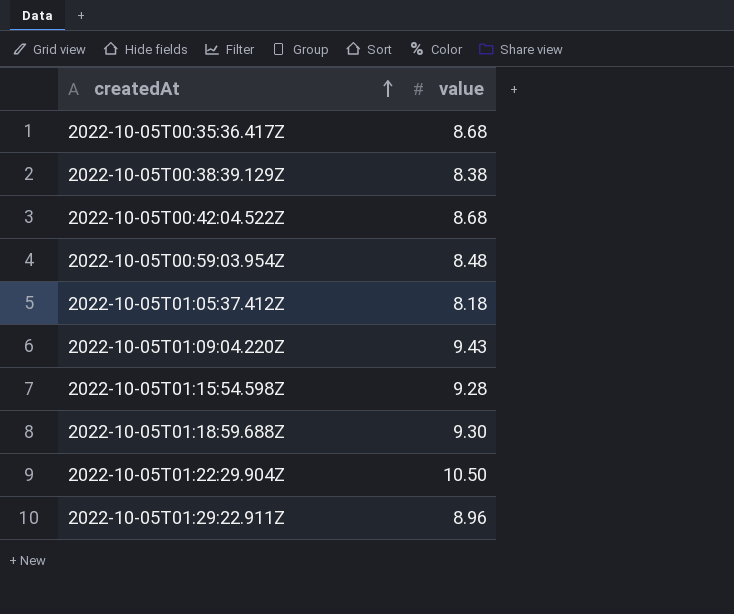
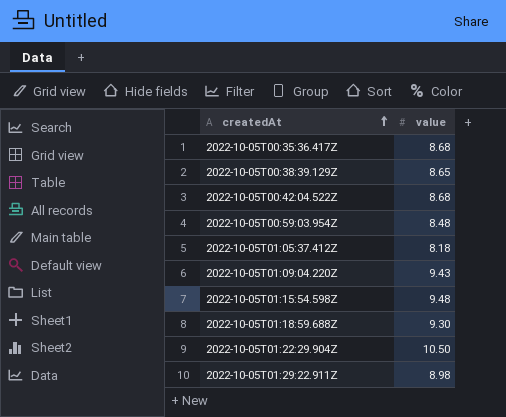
2022-10-05T00:38:39.129Z | value: 8.38 -> 8.65
2022-10-05T01:15:54.598Z | value: 9.28 -> 9.48
2022-10-05T01:29:22.911Z | value: 8.96 -> 8.98

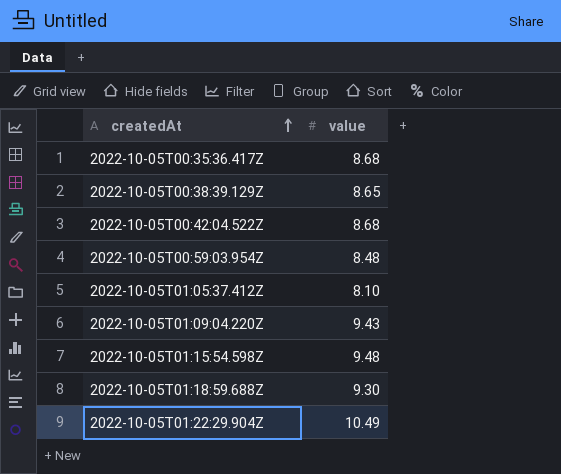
row 2022-10-05T01:29:22.911Z: 8.98 -> none
2022-10-05T01:05:37.412Z | value: 8.18 -> 8.10
2022-10-05T01:22:29.904Z | value: 10.50 -> 10.49

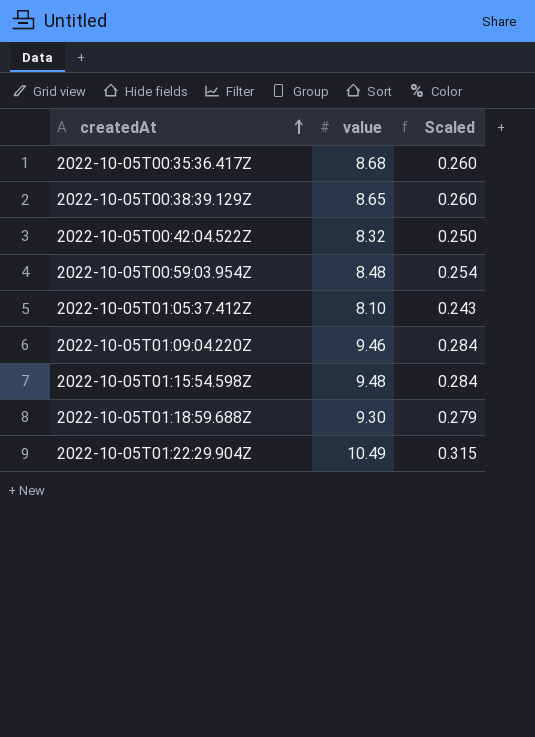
column Scaled | formula: none -> [value] * 0.03
2022-10-05T00:42:04.522Z | value: 8.68 -> 8.32
2022-10-05T01:09:04.220Z | value: 9.43 -> 9.46

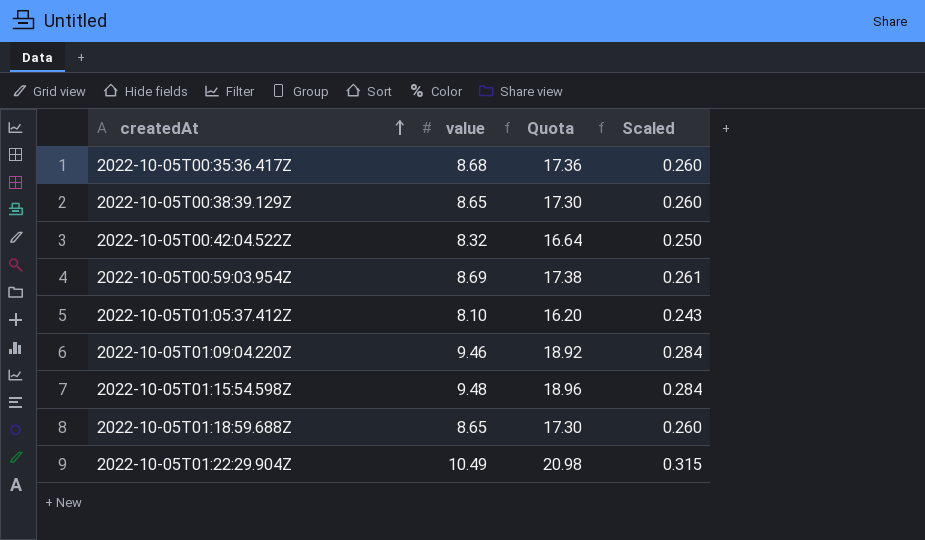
column Quota | formula: none -> [value] * 2
2022-10-05T00:59:03.954Z | value: 8.48 -> 8.69
2022-10-05T00:59:03.954Z | Scaled: 0.254 -> 0.261
2022-10-05T01:18:59.688Z | value: 9.30 -> 8.65
2022-10-05T01:18:59.688Z | Scaled: 0.279 -> 0.260

